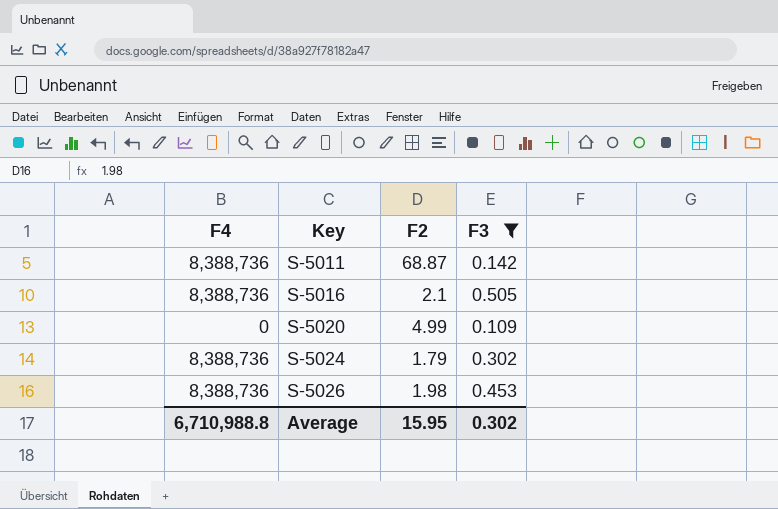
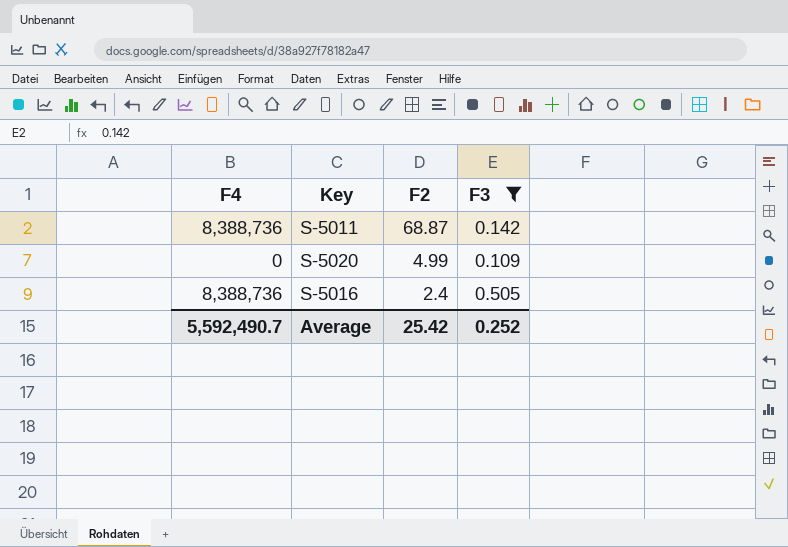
row order: Key ascending -> F2 descending
row S-5024: 8,388,736 | 1.79 | 0.302 -> none
row S-5026: 8,388,736 | 1.98 | 0.453 -> none
S-5016 | F2: 2.1 -> 2.4
Average | F4: 6,710,988.8 -> 5,592,490.7
Average | F2: 15.95 -> 25.42
Average | F3: 0.302 -> 0.252

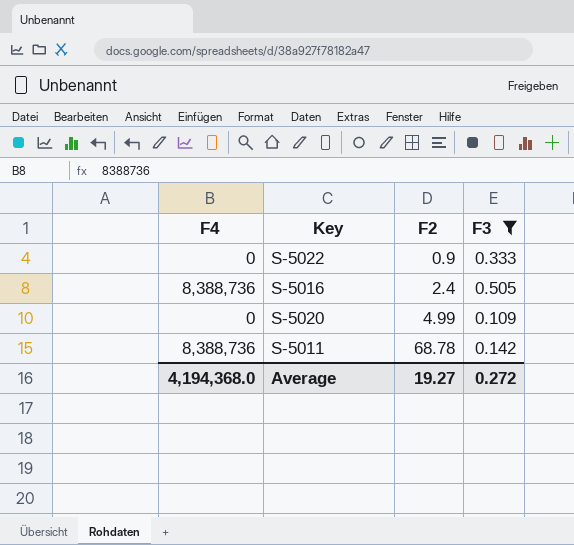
row order: F2 descending -> F2 ascending
row S-5022: none -> 0 | 0.9 | 0.333
S-5011 | F2: 68.87 -> 68.78
Average | F4: 5,592,490.7 -> 4,194,368.0
Average | F2: 25.42 -> 19.27
Average | F3: 0.252 -> 0.272

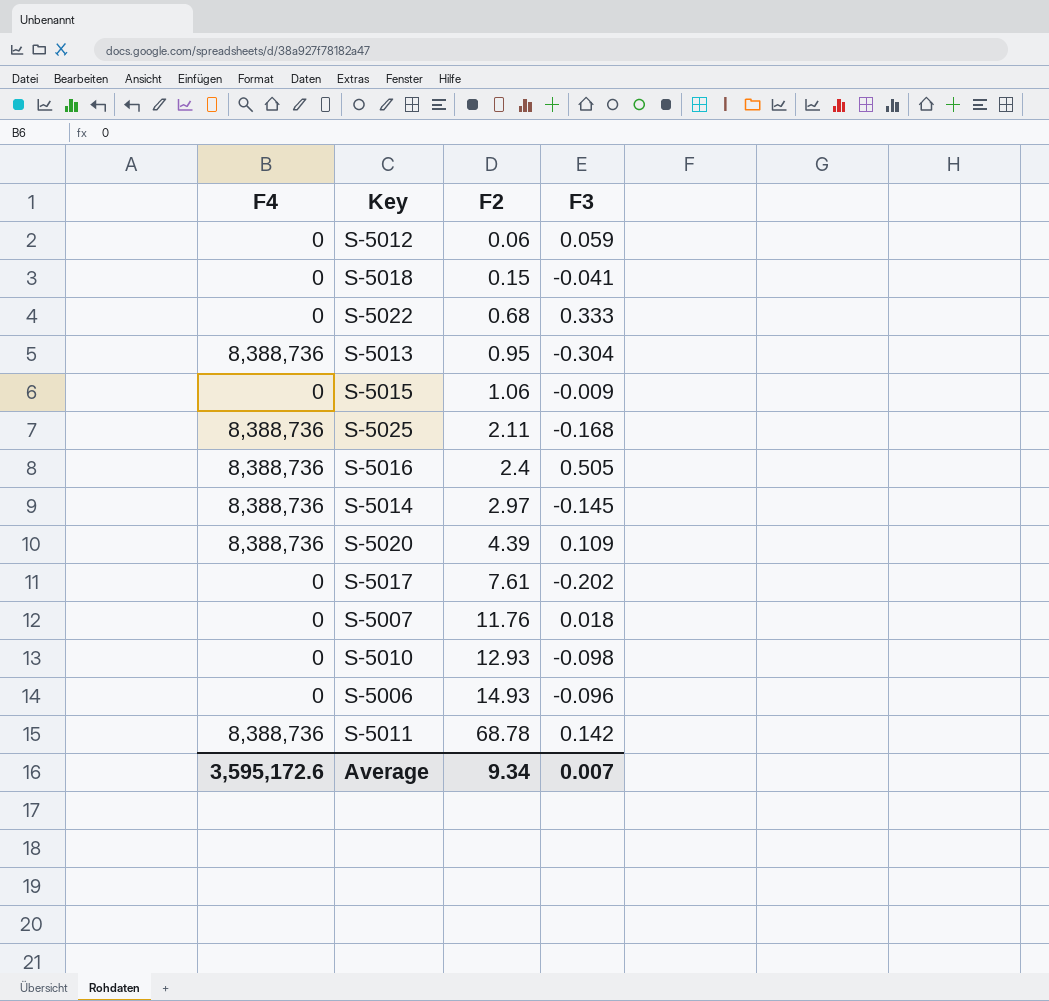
filter: F3 >= 0.109 -> none
S-5022 | F2: 0.9 -> 0.68
S-5020 | F4: 0 -> 8,388,736
S-5020 | F2: 4.99 -> 4.39
Average | F4: 4,194,368.0 -> 3,595,172.6
Average | F2: 19.27 -> 9.34
Average | F3: 0.272 -> 0.007

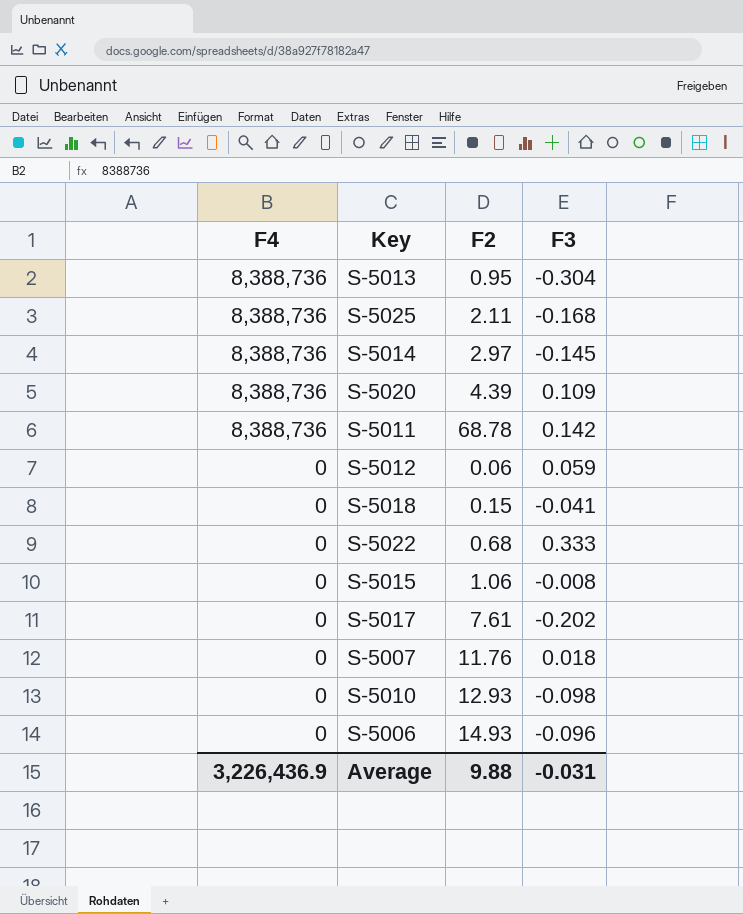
row order: F2 ascending -> F4 descending
row S-5016: 8,388,736 | 2.4 | 0.505 -> none
S-5015 | F3: -0.009 -> -0.008
Average | F4: 3,595,172.6 -> 3,226,436.9
Average | F2: 9.34 -> 9.88
Average | F3: 0.007 -> -0.031

